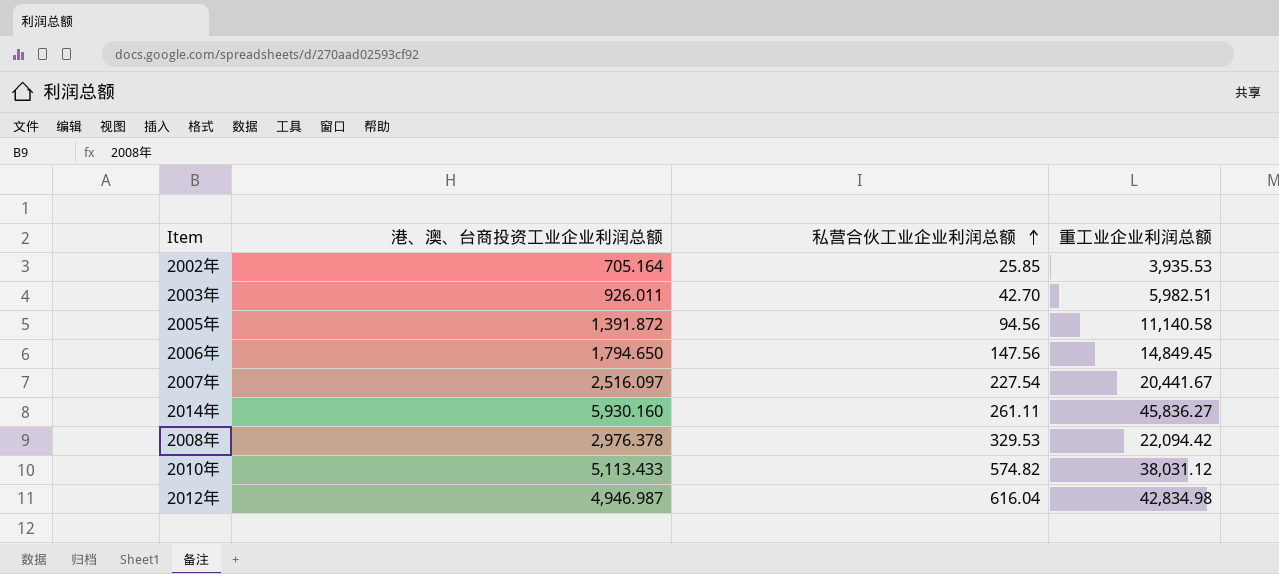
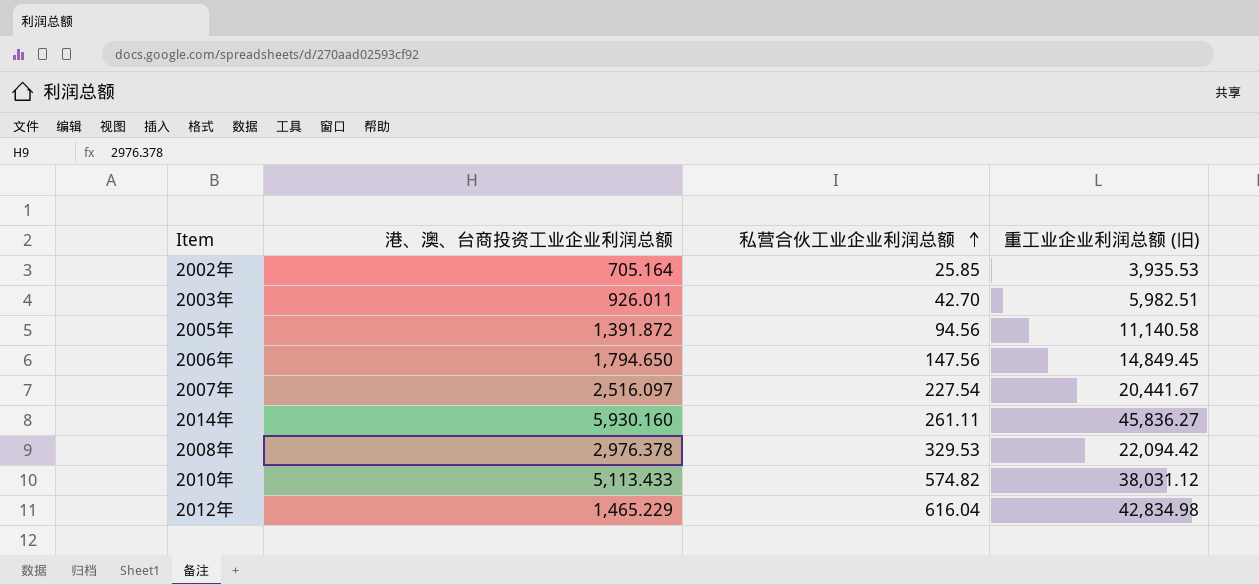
column name: 重工业企业利润总额 -> 重工业企业利润总额 (旧)
2012年 | 港、澳、台商投资工业企业利润总额: 4,946.987 -> 1,465.229

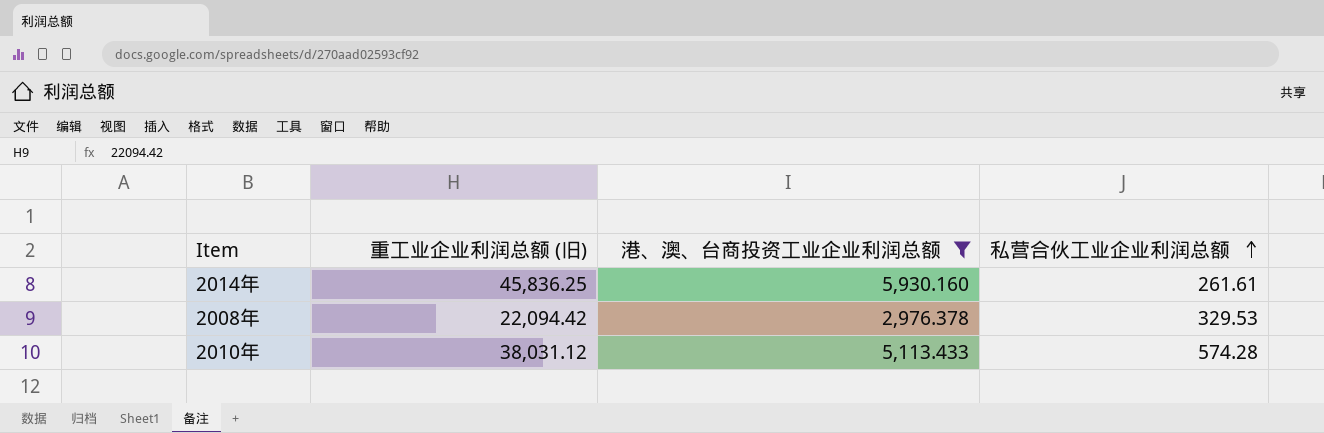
filter: none -> 港、澳、台商投资工业企业利润总额 >= 2,976.378
column 重工业企业利润总额 (旧) | position: 4 -> 2
2014年 | 重工业企业利润总额 (旧): 45,836.27 -> 45,836.25
2014年 | 私营合伙工业企业利润总额: 261.11 -> 261.61
2010年 | 私营合伙工业企业利润总额: 574.82 -> 574.28

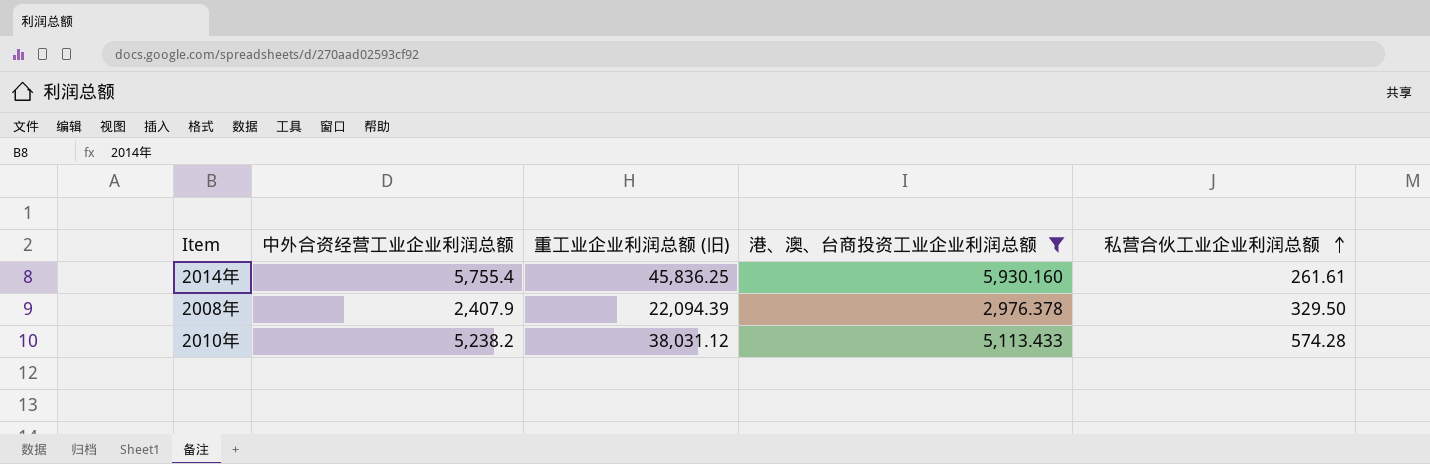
column 中外合资经营工业企业利润总额 | position: none -> 2
2008年 | 重工业企业利润总额 (旧): 22,094.42 -> 22,094.39
2008年 | 私营合伙工业企业利润总额: 329.53 -> 329.50

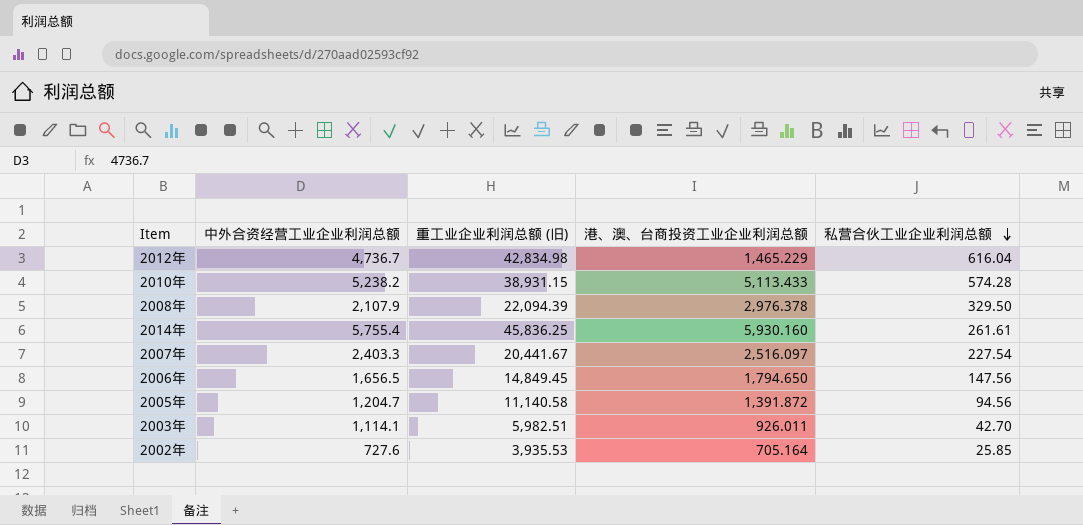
filter: 港、澳、台商投资工业企业利润总额 >= 2,976.378 -> none
row order: 私营合伙工业企业利润总额 ascending -> 私营合伙工业企业利润总额 descending
2010年 | 重工业企业利润总额 (旧): 38,031.12 -> 38,931.15
2008年 | 中外合资经营工业企业利润总额: 2,407.9 -> 2,107.9

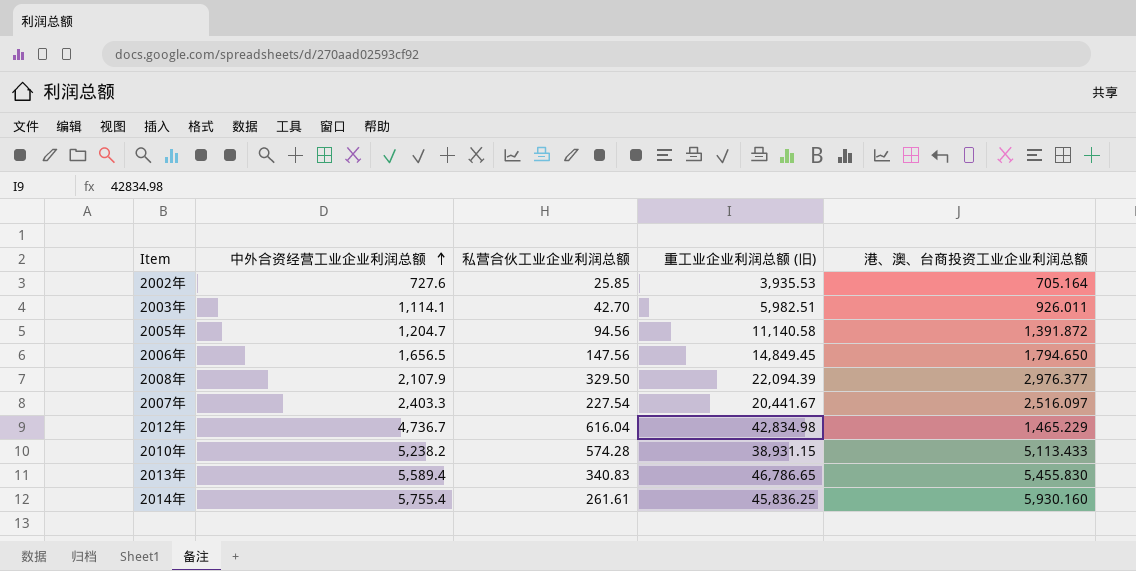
row order: 私营合伙工业企业利润总额 descending -> 中外合资经营工业企业利润总额 ascending
column 私营合伙工业企业利润总额 | position: 5 -> 3
2008年 | 港、澳、台商投资工业企业利润总额: 2,976.378 -> 2,976.377
row 2013年: none -> 5,589.4 | 340.83 | 46,786.65 | 5,455.830

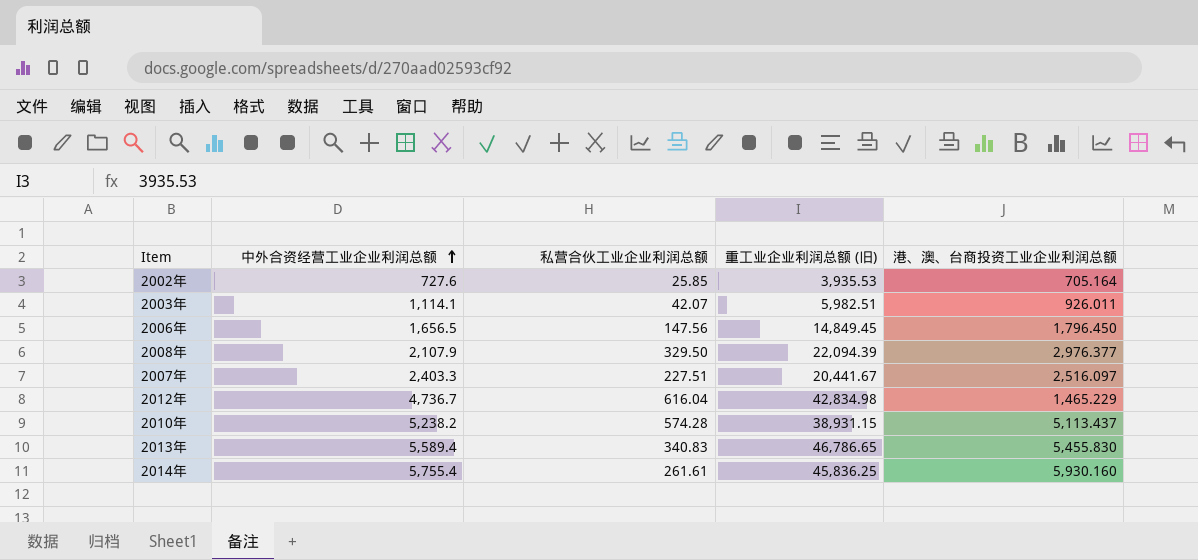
row 2005年: 1,204.7 | 94.56 | 11,140.58 | 1,391.872 -> none
2003年 | 私营合伙工业企业利润总额: 42.70 -> 42.07
2006年 | 港、澳、台商投资工业企业利润总额: 1,794.650 -> 1,796.450
2007年 | 私营合伙工业企业利润总额: 227.54 -> 227.51
2010年 | 港、澳、台商投资工业企业利润总额: 5,113.433 -> 5,113.437

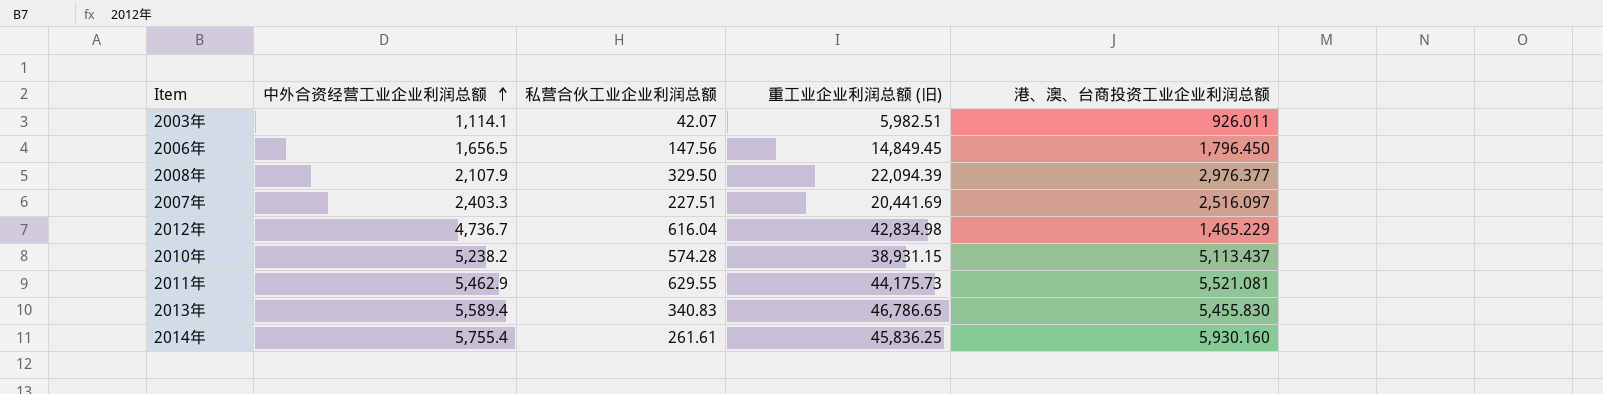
row 2002年: 727.6 | 25.85 | 3,935.53 | 705.164 -> none
2007年 | 重工业企业利润总额 (旧): 20,441.67 -> 20,441.69
row 2011年: none -> 5,462.9 | 629.55 | 44,175.73 | 5,521.081

